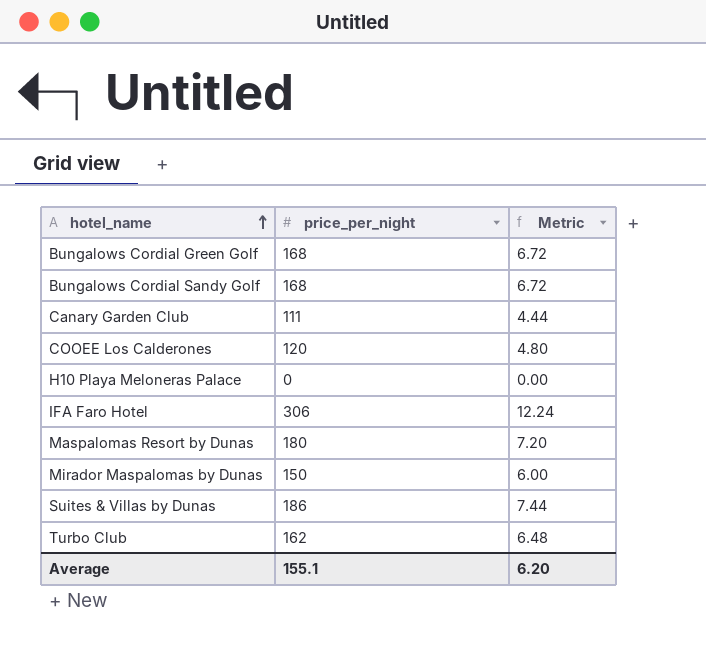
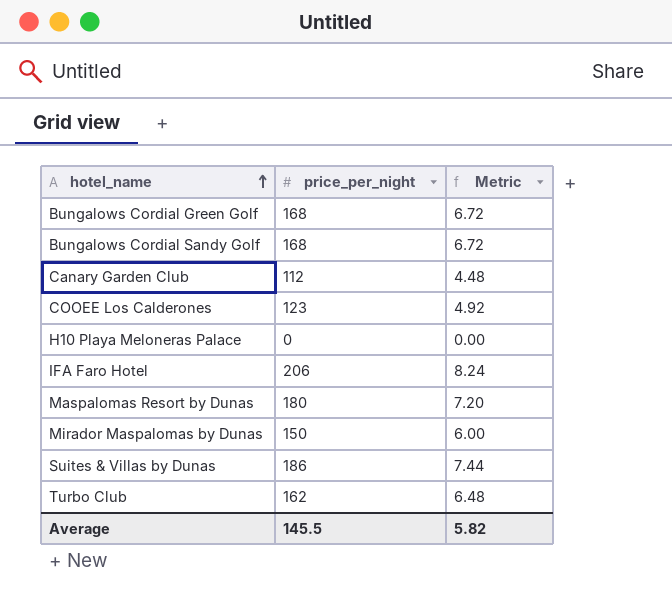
Canary Garden Club | price_per_night: 111 -> 112
Canary Garden Club | Metric: 4.44 -> 4.48
COOEE Los Calderones | price_per_night: 120 -> 123
COOEE Los Calderones | Metric: 4.80 -> 4.92
IFA Faro Hotel | price_per_night: 306 -> 206
IFA Faro Hotel | Metric: 12.24 -> 8.24
Average | price_per_night: 155.1 -> 145.5
Average | Metric: 6.20 -> 5.82

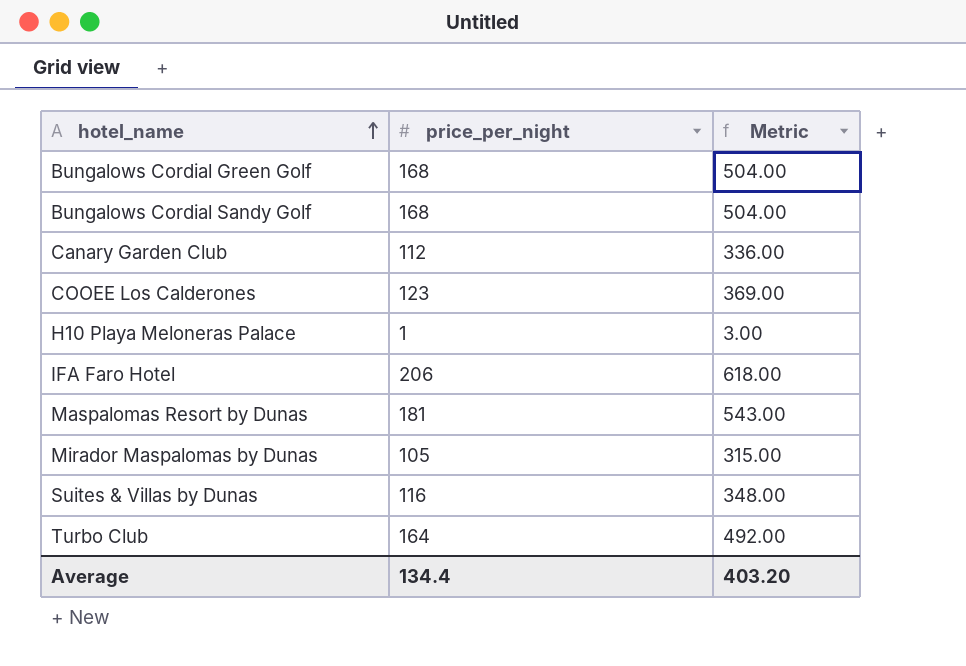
column Metric | formula: [price_per_night] * 0.04 -> [price_per_night] * 3
H10 Playa Meloneras Palace | price_per_night: 0 -> 1
Maspalomas Resort by Dunas | price_per_night: 180 -> 181
Mirador Maspalomas by Dunas | price_per_night: 150 -> 105
Suites & Villas by Dunas | price_per_night: 186 -> 116
Turbo Club | price_per_night: 162 -> 164
Average | price_per_night: 145.5 -> 134.4
Average | Metric: 5.82 -> 403.20

